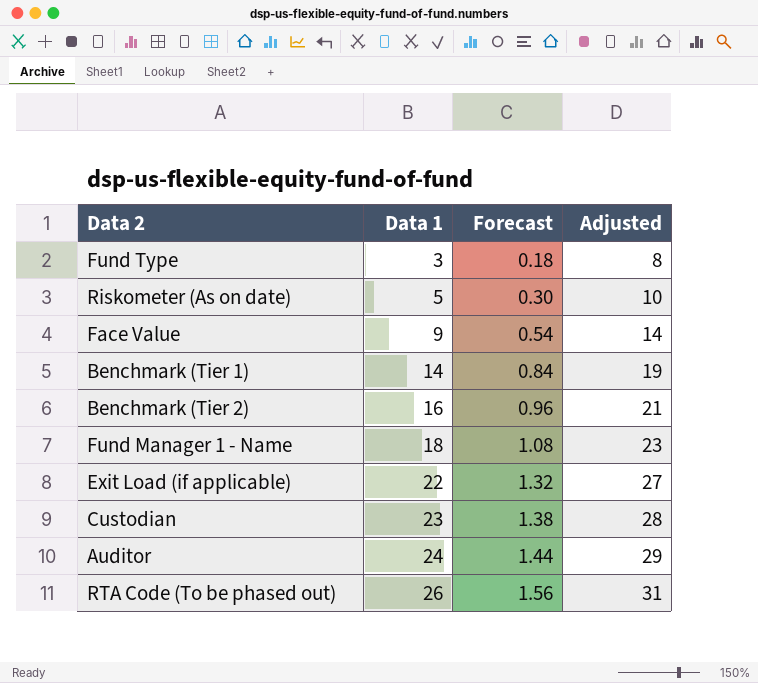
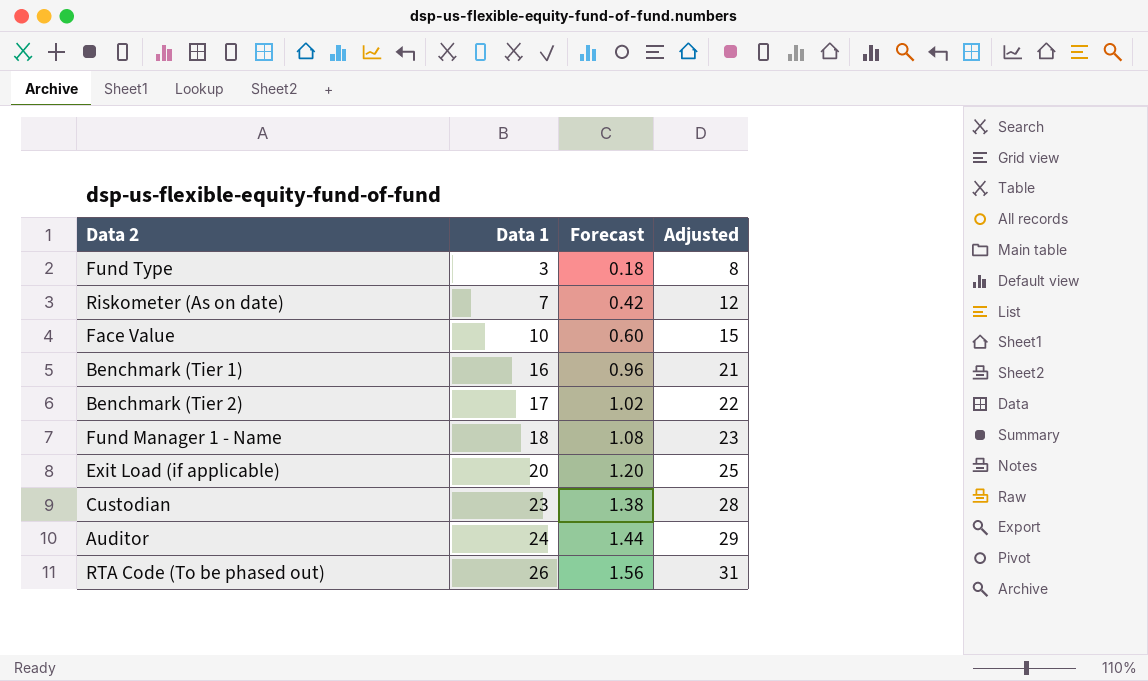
Riskometer (As on date) | Data 1: 5 -> 7
Riskometer (As on date) | Forecast: 0.30 -> 0.42
Riskometer (As on date) | Adjusted: 10 -> 12
Face Value | Data 1: 9 -> 10
Face Value | Forecast: 0.54 -> 0.60
Face Value | Adjusted: 14 -> 15
Benchmark (Tier 1) | Data 1: 14 -> 16
Benchmark (Tier 1) | Forecast: 0.84 -> 0.96
Benchmark (Tier 1) | Adjusted: 19 -> 21
Benchmark (Tier 2) | Data 1: 16 -> 17
Benchmark (Tier 2) | Forecast: 0.96 -> 1.02
Benchmark (Tier 2) | Adjusted: 21 -> 22
Exit Load (if applicable) | Data 1: 22 -> 20
Exit Load (if applicable) | Forecast: 1.32 -> 1.20
Exit Load (if applicable) | Adjusted: 27 -> 25

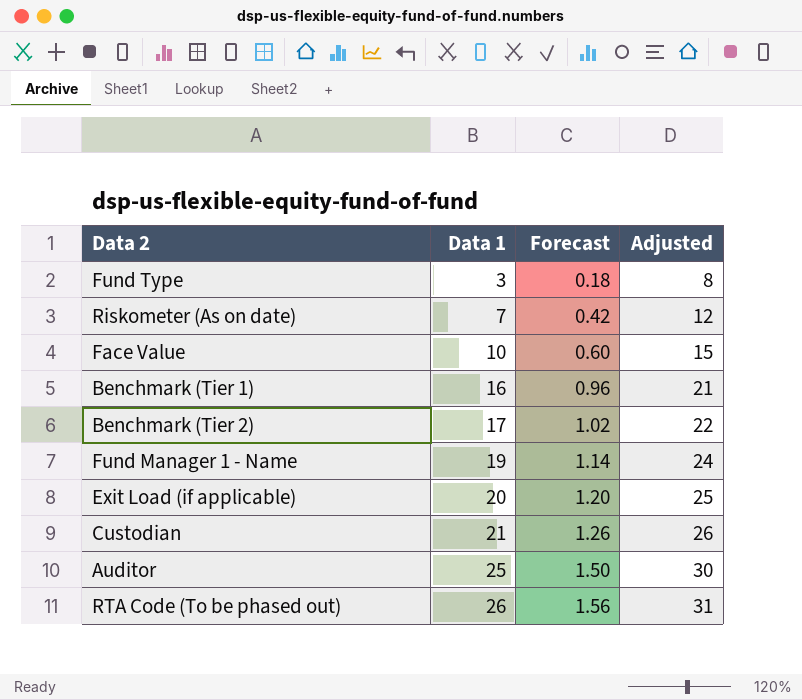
Fund Manager 1 - Name | Data 1: 18 -> 19
Fund Manager 1 - Name | Forecast: 1.08 -> 1.14
Fund Manager 1 - Name | Adjusted: 23 -> 24
Custodian | Data 1: 23 -> 21
Custodian | Forecast: 1.38 -> 1.26
Custodian | Adjusted: 28 -> 26
Auditor | Data 1: 24 -> 25
Auditor | Forecast: 1.44 -> 1.50
Auditor | Adjusted: 29 -> 30

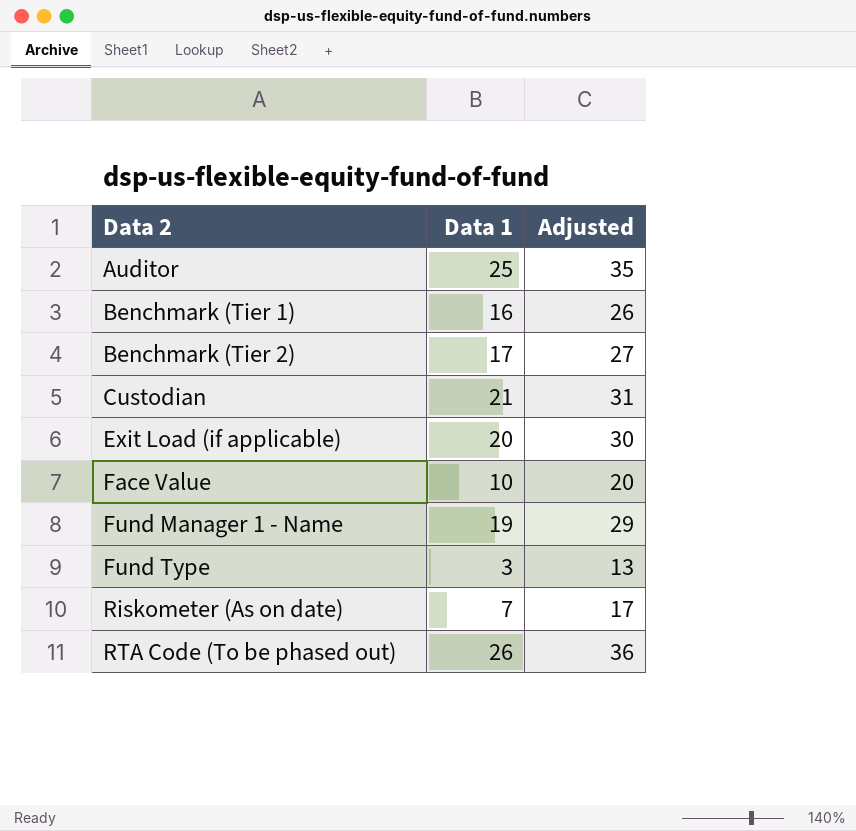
row order: Data 1 ascending -> Data 2 ascending
column Forecast | formula: [Data 1] * 0.06 -> none
column Adjusted | formula: [Data 1] + 5 -> [Data 1] + 10

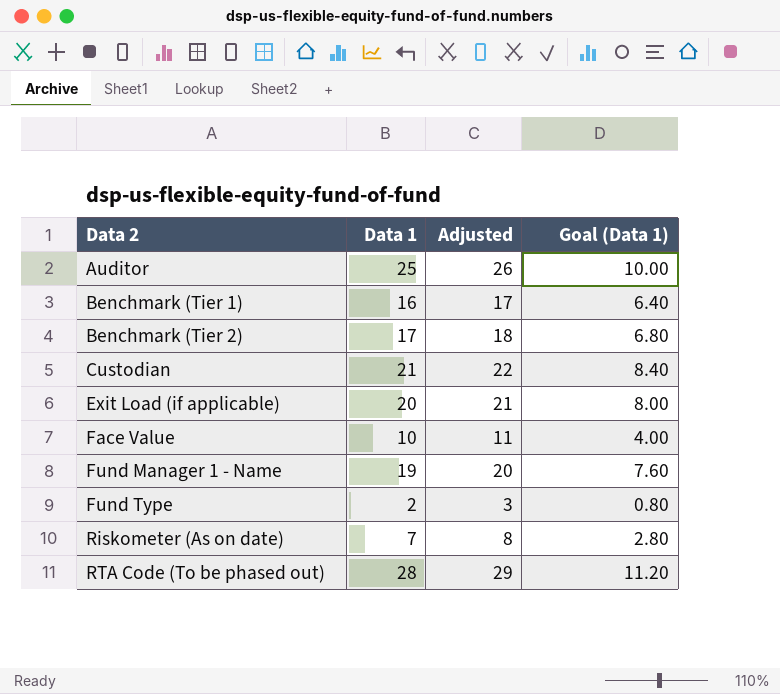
column Adjusted | formula: [Data 1] + 10 -> [Data 1] + 1
column Goal (Data 1) | formula: none -> [Data 1] * 0.4
Fund Type | Data 1: 3 -> 2
RTA Code (To be phased out) | Data 1: 26 -> 28

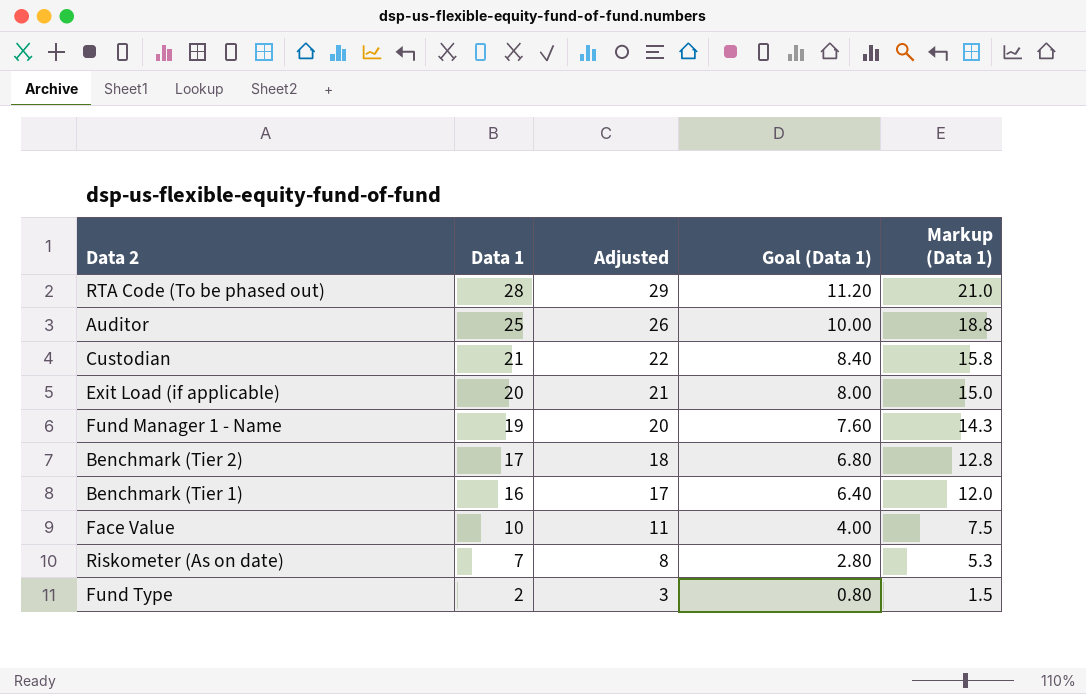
row order: Data 2 ascending -> Data 1 descending
column Markup (Data 1) | formula: none -> [Data 1] * 0.75

